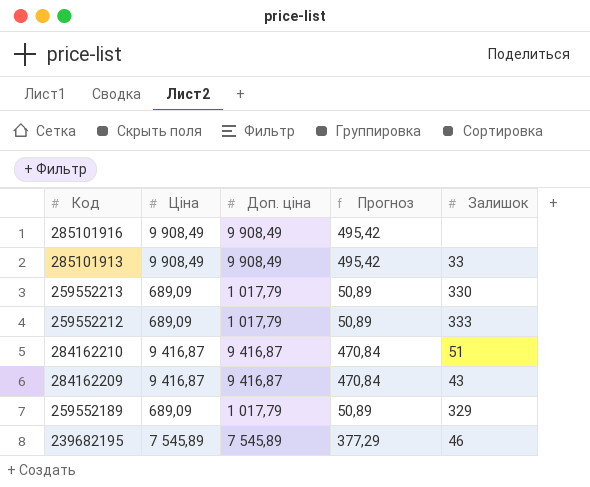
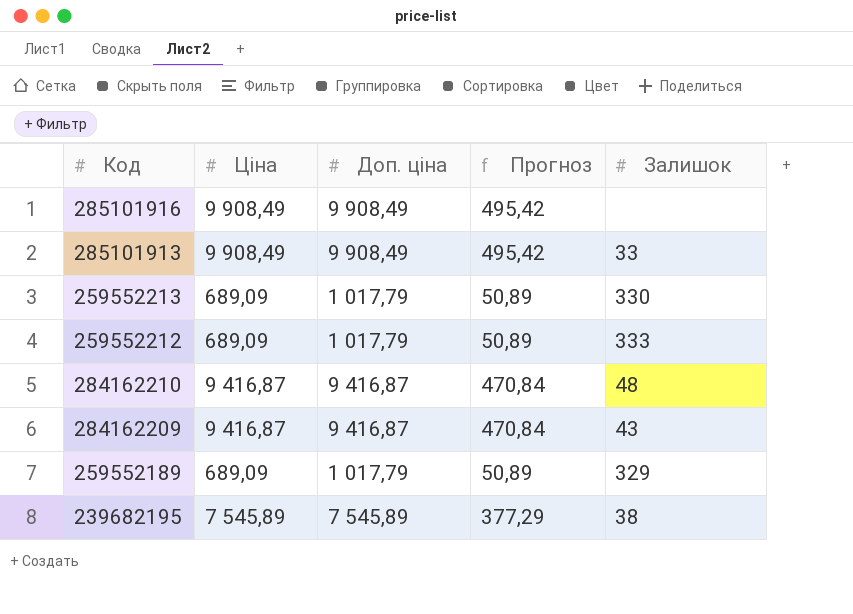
284162210 | Залишок: 51 -> 48
239682195 | Залишок: 46 -> 38

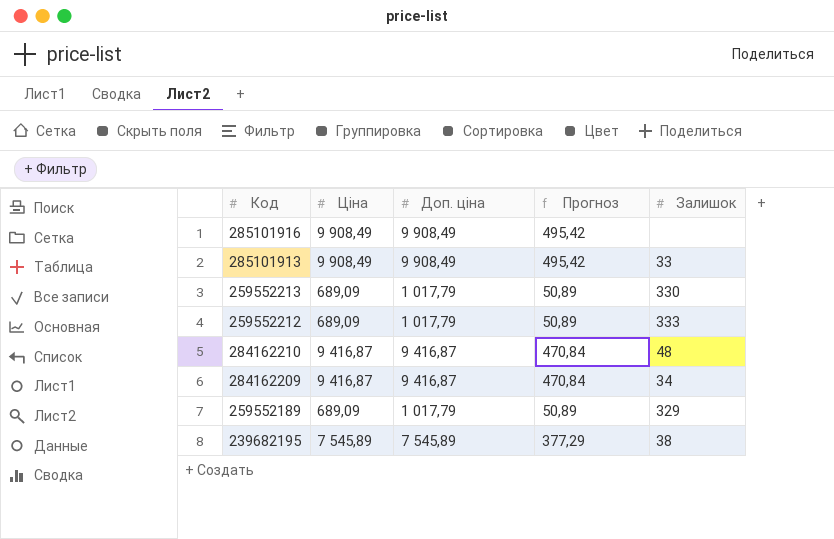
284162209 | Залишок: 43 -> 34

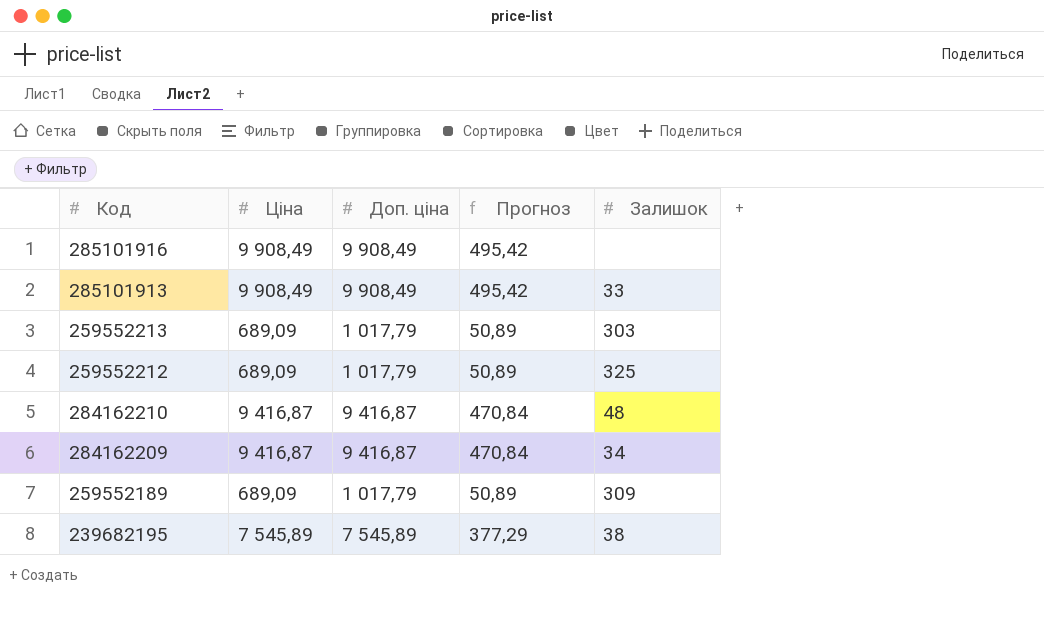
259552213 | Залишок: 330 -> 303
259552212 | Залишок: 333 -> 325
259552189 | Залишок: 329 -> 309

